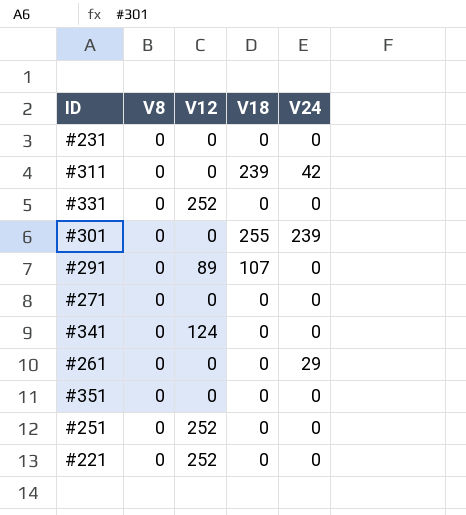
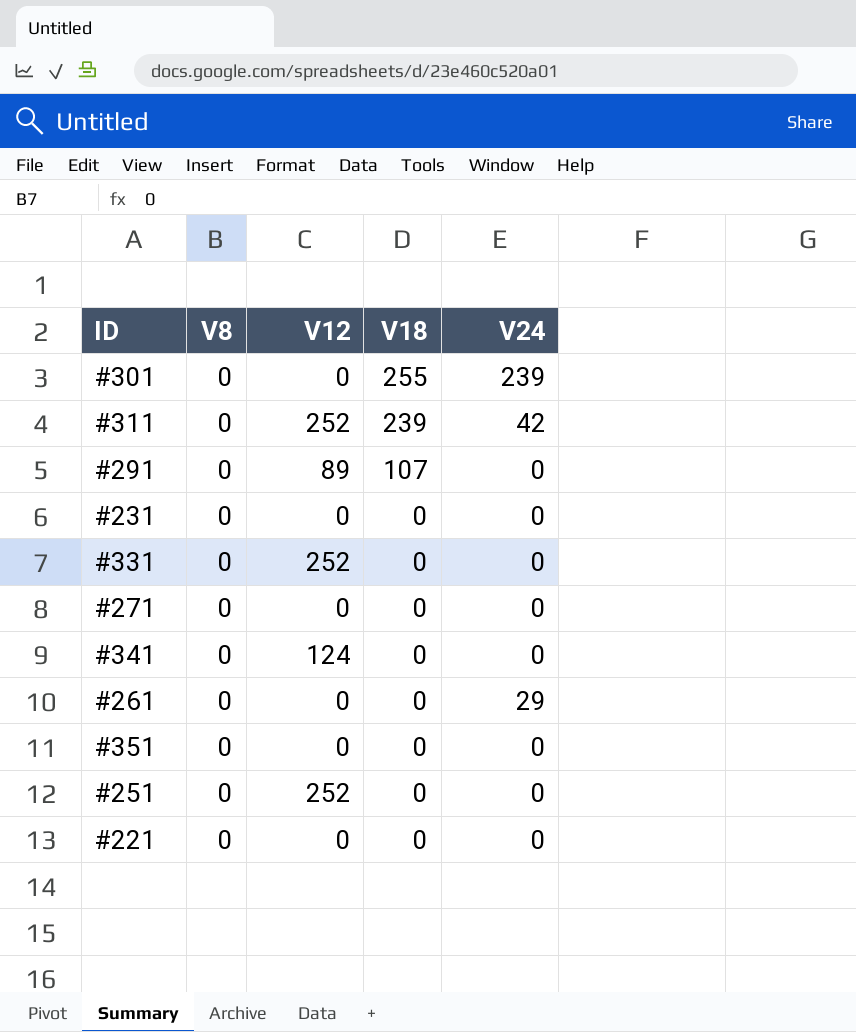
row order: none -> V18 descending
#311 | V12: 0 -> 252
#221 | V12: 252 -> 0

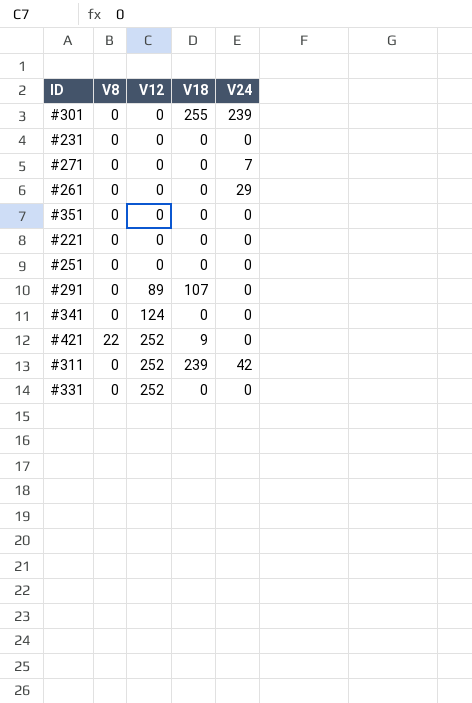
row order: V18 descending -> V12 ascending
#271 | V24: 0 -> 7
#251 | V12: 252 -> 0
row #421: none -> 22 | 252 | 9 | 0

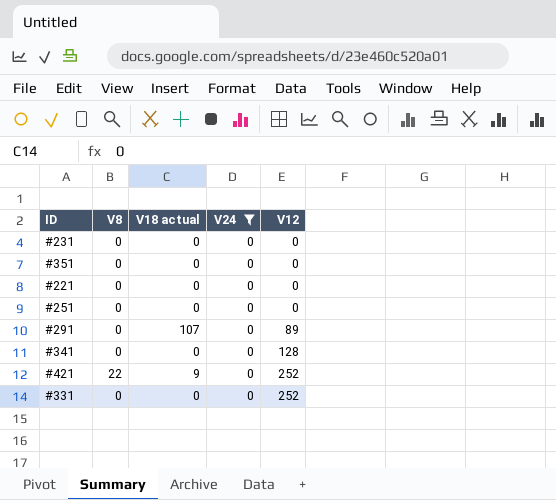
filter: none -> V24 = 0
column name: V18 -> V18 actual
column V12 | position: 3 -> 5
#341 | V12: 124 -> 128

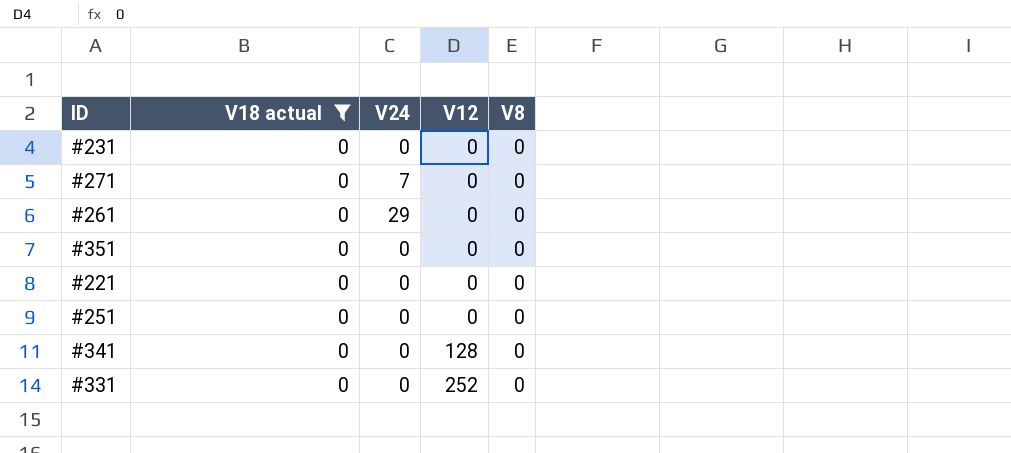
filter: V24 = 0 -> V18 actual = 0
column V8 | position: 2 -> 5

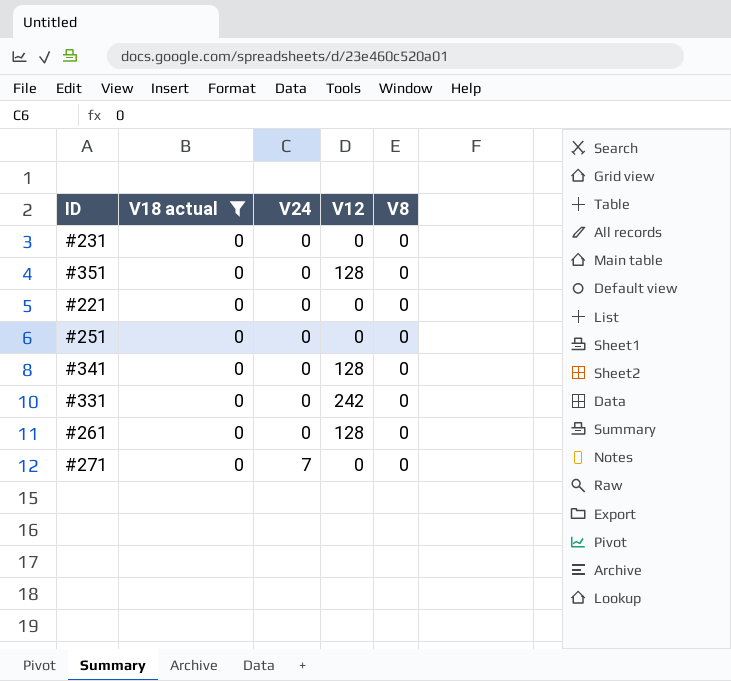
row order: V12 ascending -> V24 ascending
#351 | V12: 0 -> 128
#331 | V12: 252 -> 242
#261 | V24: 29 -> 0
#261 | V12: 0 -> 128

